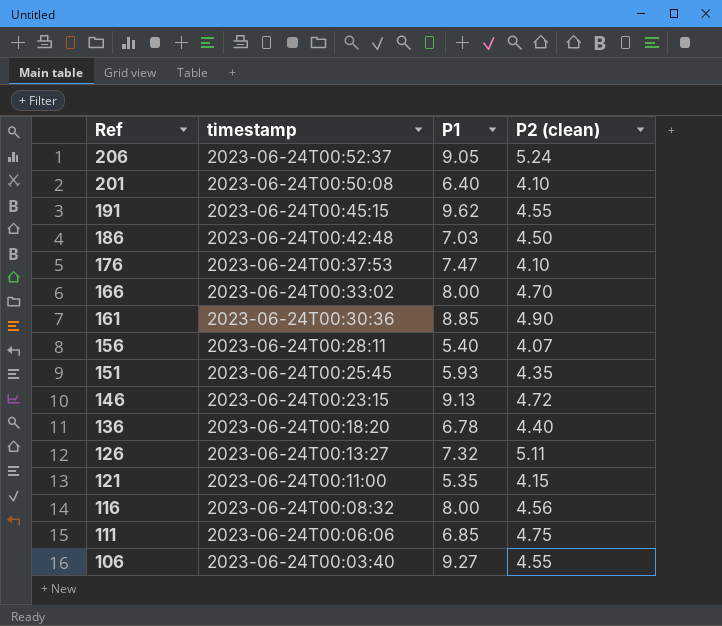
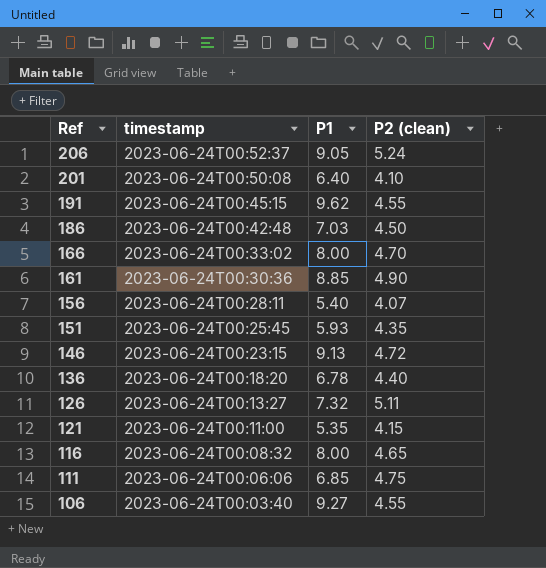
row 176: 2023-06-24T00:37:53 | 7.47 | 4.10 -> none
116 | P2 (clean): 4.56 -> 4.65

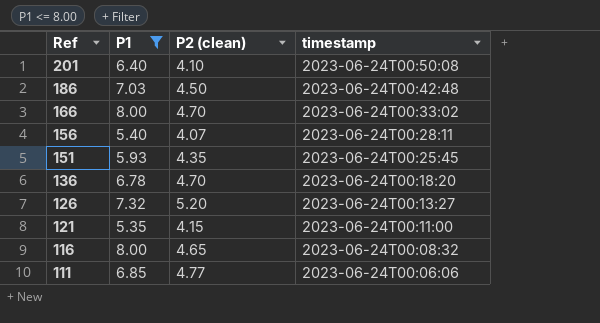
filter: none -> P1 <= 8.00
column timestamp | position: 2 -> 4
136 | P2 (clean): 4.40 -> 4.70
126 | P2 (clean): 5.11 -> 5.20
111 | P2 (clean): 4.75 -> 4.77

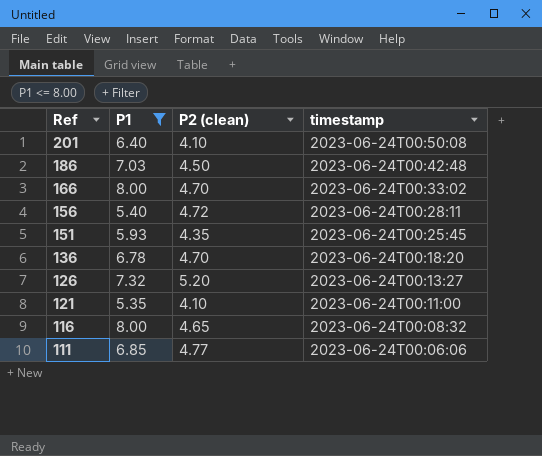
156 | P2 (clean): 4.07 -> 4.72
121 | P2 (clean): 4.15 -> 4.10

